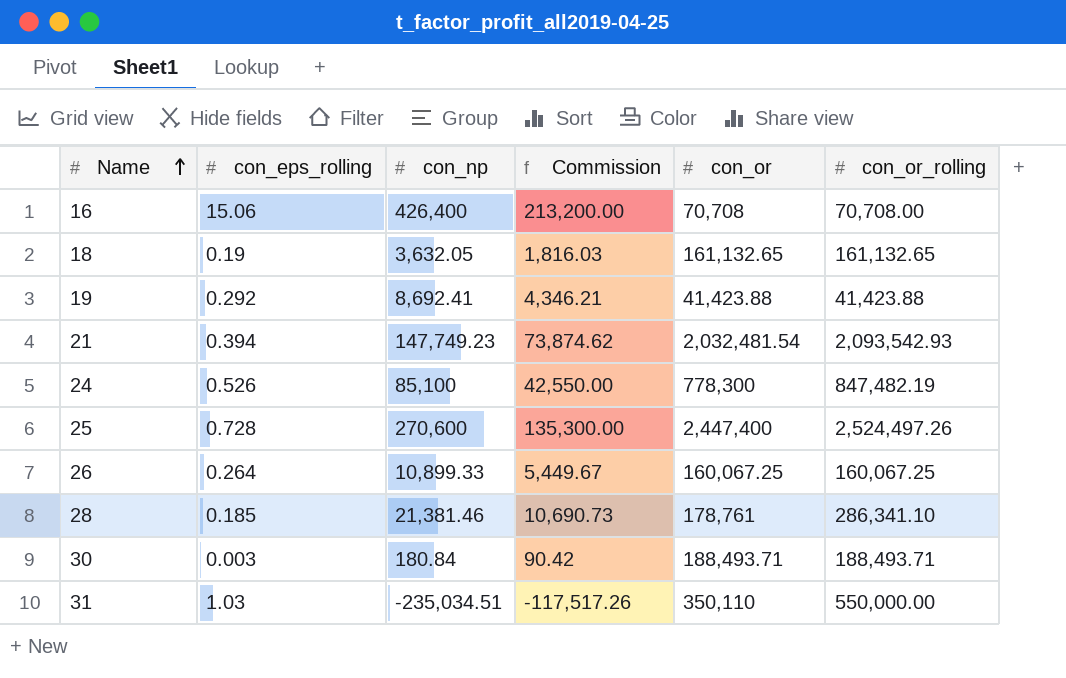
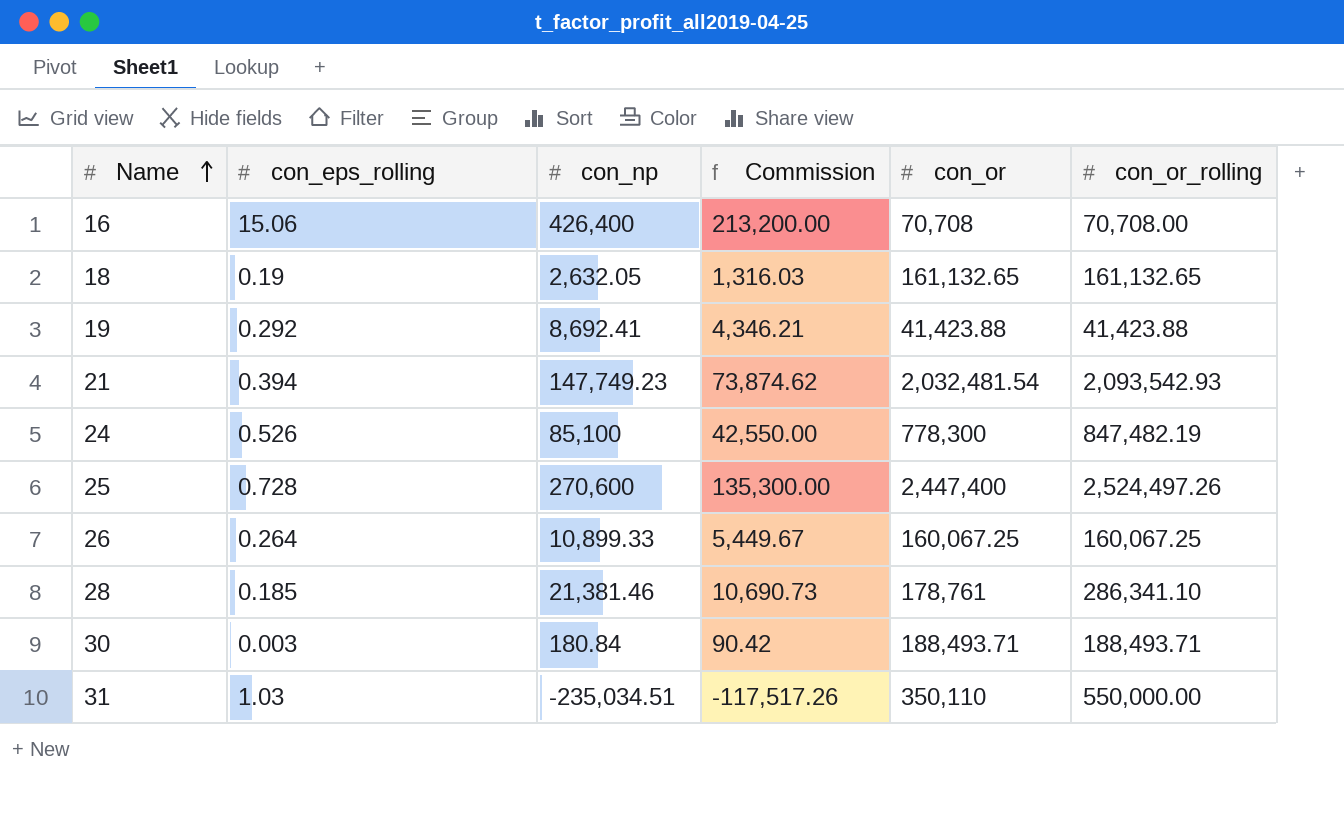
18 | con_np: 3,632.05 -> 2,632.05
18 | Commission: 1,816.03 -> 1,316.03

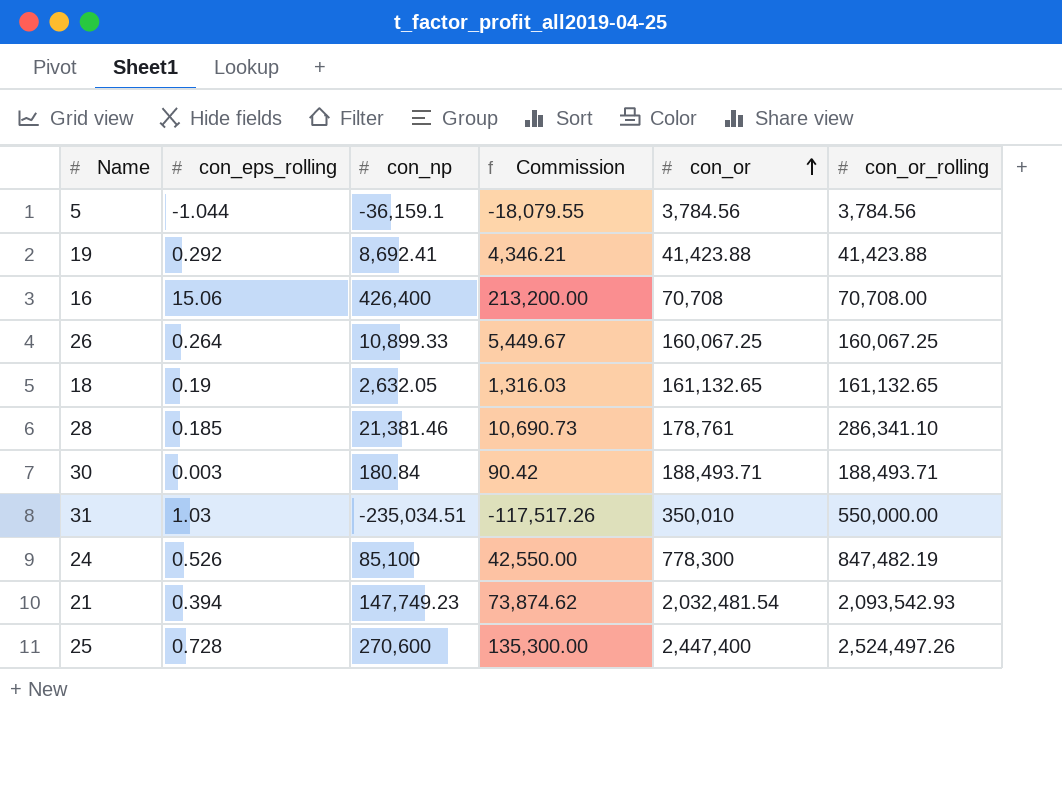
row order: Name ascending -> con_or ascending
row 5: none -> -1.044 | -36,159.1 | -18,079.55 | 3,784.56 | 3,784.56
31 | con_or: 350,110 -> 350,010

